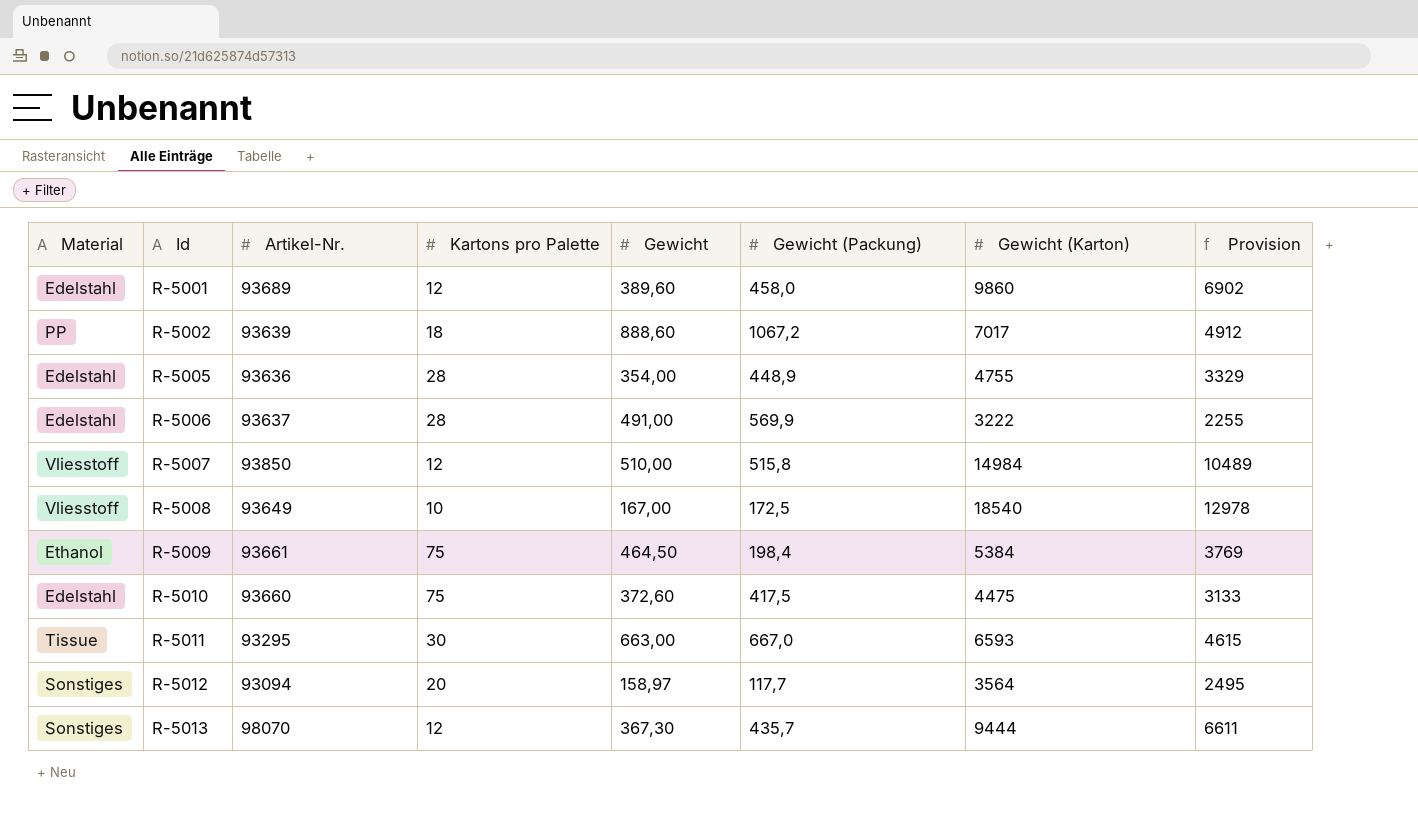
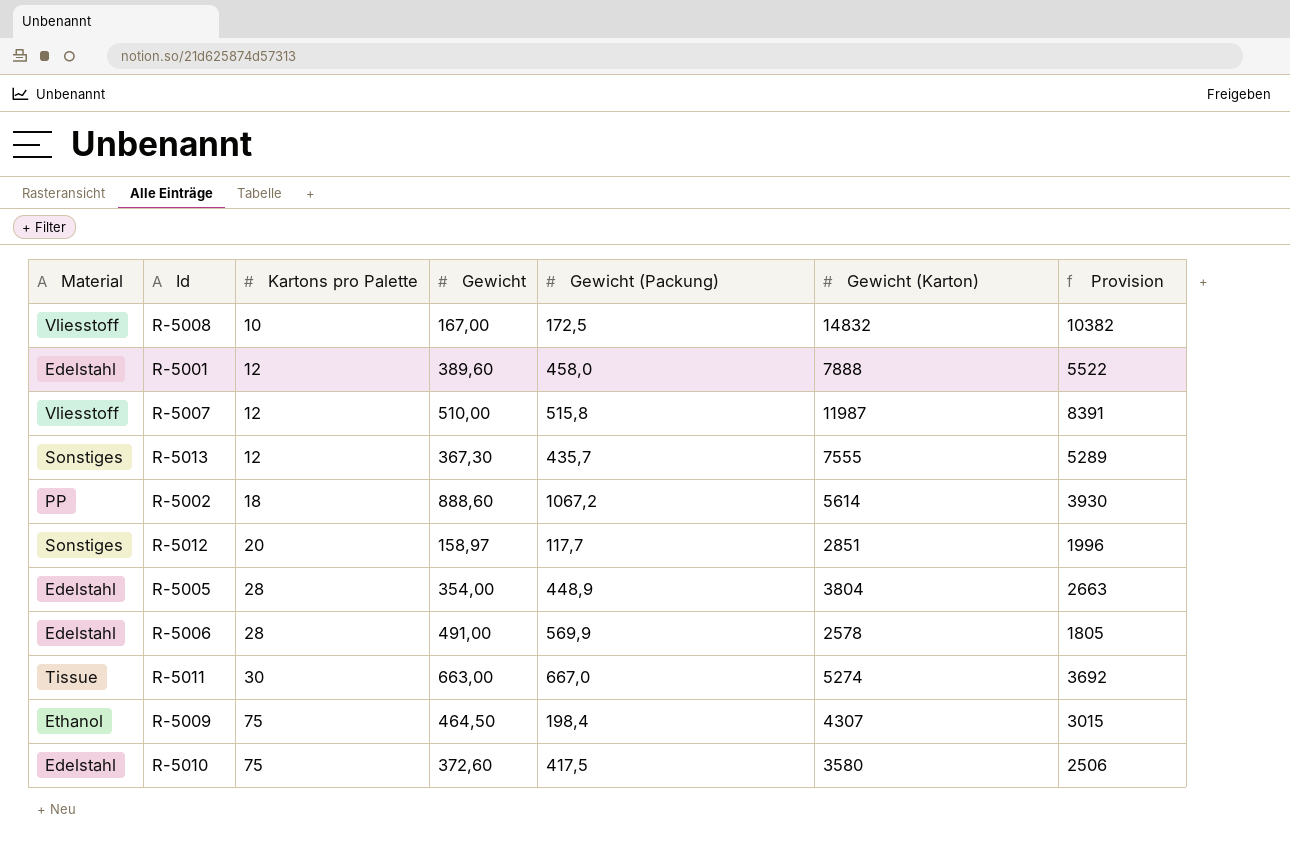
row order: Id ascending -> Kartons pro Palette ascending
column Artikel-Nr. | position: 3 -> none
R-5008 | Gewicht (Karton): 18540 -> 14832
R-5008 | Provision: 12978 -> 10382
R-5001 | Gewicht (Karton): 9860 -> 7888
R-5001 | Provision: 6902 -> 5522
R-5007 | Gewicht (Karton): 14984 -> 11987
R-5007 | Provision: 10489 -> 8391
R-5013 | Gewicht (Karton): 9444 -> 7555
R-5013 | Provision: 6611 -> 5289
R-5002 | Gewicht (Karton): 7017 -> 5614
R-5002 | Provision: 4912 -> 3930
R-5012 | Gewicht (Karton): 3564 -> 2851
R-5012 | Provision: 2495 -> 1996
R-5005 | Gewicht (Karton): 4755 -> 3804
R-5005 | Provision: 3329 -> 2663
R-5006 | Gewicht (Karton): 3222 -> 2578
R-5006 | Provision: 2255 -> 1805
R-5011 | Gewicht (Karton): 6593 -> 5274
R-5011 | Provision: 4615 -> 3692
R-5009 | Gewicht (Karton): 5384 -> 4307
R-5009 | Provision: 3769 -> 3015
R-5010 | Gewicht (Karton): 4475 -> 3580
R-5010 | Provision: 3133 -> 2506

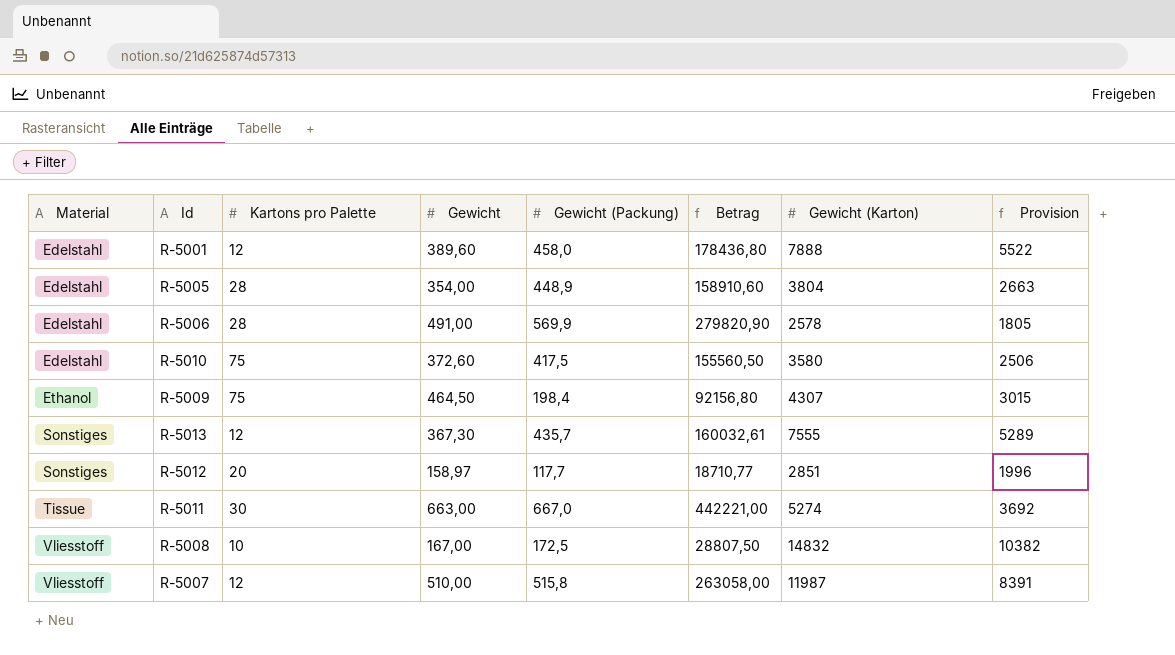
row order: Kartons pro Palette ascending -> Material ascending
column Betrag | formula: none -> [Gewicht] * [Gewicht (Packung)]
row R-5002: PP | 18 | 888,60 | 1067,2 | 5614 | 3930 -> none

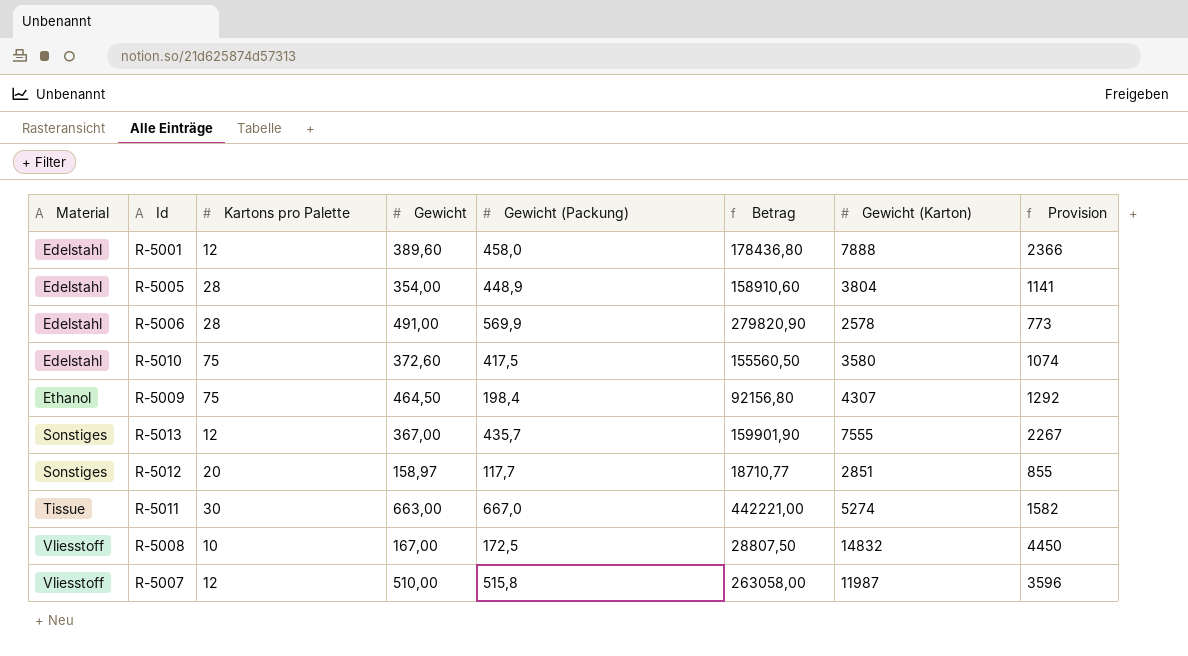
column Provision | formula: [Gewicht (Karton)] * 0,7 -> [Gewicht (Karton)] * 0,3
R-5013 | Gewicht: 367,30 -> 367,00
R-5013 | Betrag: 160032,61 -> 159901,90

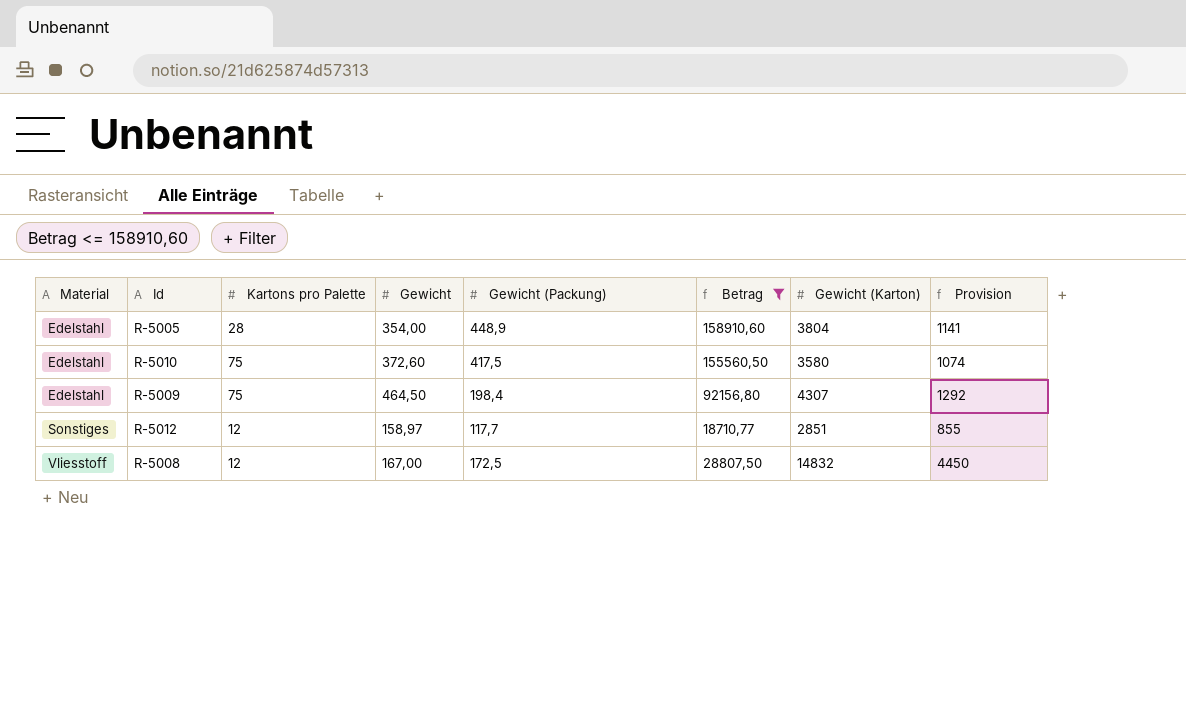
filter: none -> Betrag <= 158910,60
R-5009 | Material: Ethanol -> Edelstahl
R-5012 | Kartons pro Palette: 20 -> 12
R-5008 | Kartons pro Palette: 10 -> 12

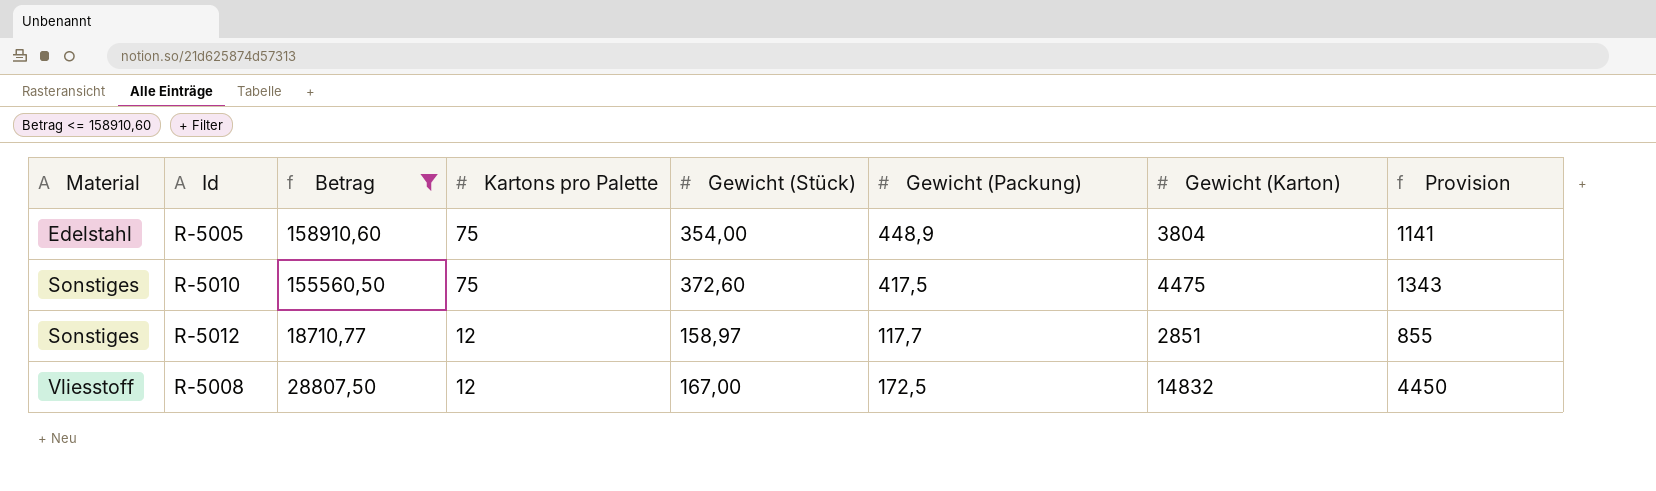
column Betrag | position: 6 -> 3
column name: Gewicht -> Gewicht (Stück)
row R-5009: Edelstahl | 75 | 464,50 | 198,4 | 92156,80 | 4307 | 1292 -> none
R-5005 | Kartons pro Palette: 28 -> 75
R-5010 | Material: Edelstahl -> Sonstiges
R-5010 | Gewicht (Karton): 3580 -> 4475
R-5010 | Provision: 1074 -> 1343

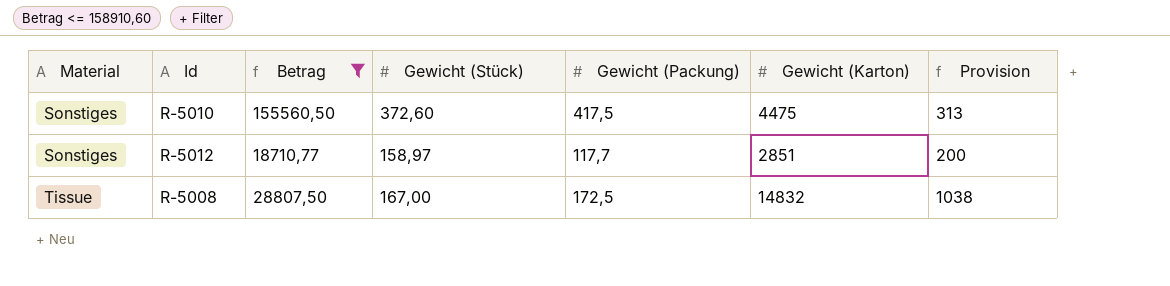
column Kartons pro Palette | position: 4 -> none
column Provision | formula: [Gewicht (Karton)] * 0,3 -> [Gewicht (Karton)] * 0,07
row R-5005: Edelstahl | 158910,60 | 75 | 354,00 | 448,9 | 3804 | 1141 -> none
R-5008 | Material: Vliesstoff -> Tissue

